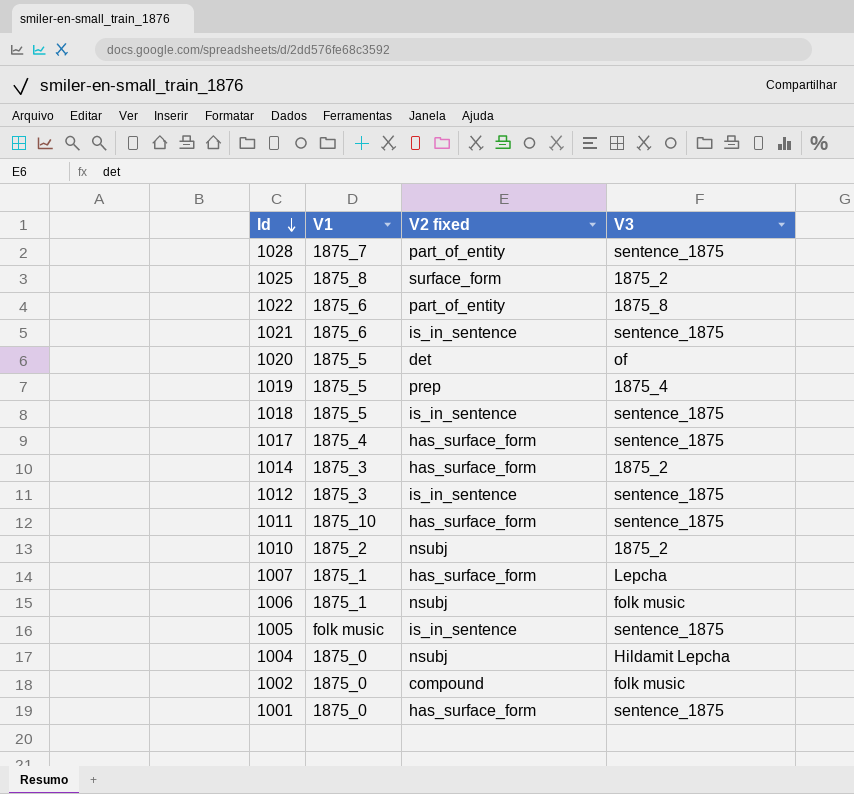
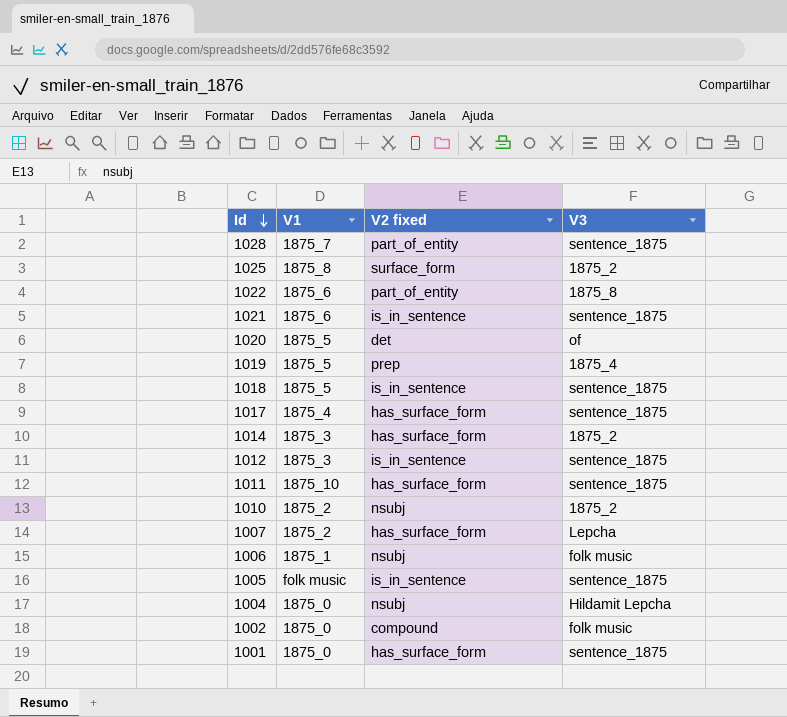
1007 | V1: 1875_1 -> 1875_2

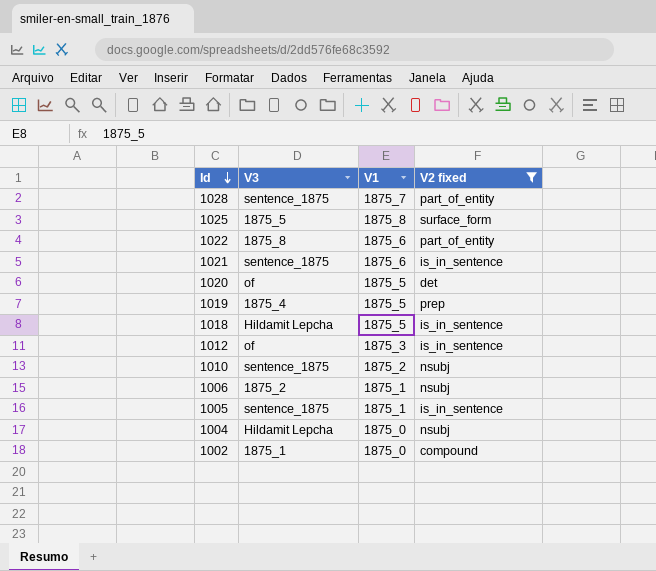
filter: none -> V2 fixed != has_surface_form
column V3 | position: 4 -> 2
1025 | V3: 1875_2 -> 1875_5
1018 | V3: sentence_1875 -> Hildamit Lepcha
1012 | V3: sentence_1875 -> of
1010 | V3: 1875_2 -> sentence_1875
1006 | V3: folk music -> 1875_2
1005 | V1: folk music -> 1875_1
1002 | V3: folk music -> 1875_1

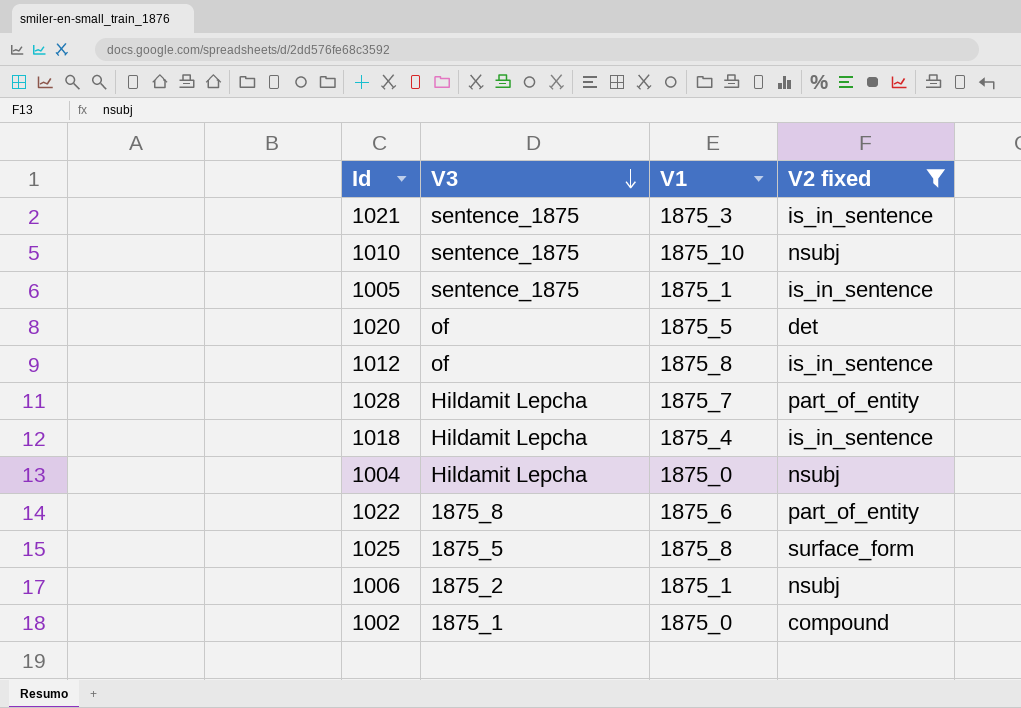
row order: Id descending -> V3 descending
row 1019: 1875_4 | 1875_5 | prep -> none
1021 | V1: 1875_6 -> 1875_3
1010 | V1: 1875_2 -> 1875_10
1012 | V1: 1875_3 -> 1875_8
1028 | V3: sentence_1875 -> Hildamit Lepcha
1018 | V1: 1875_5 -> 1875_4

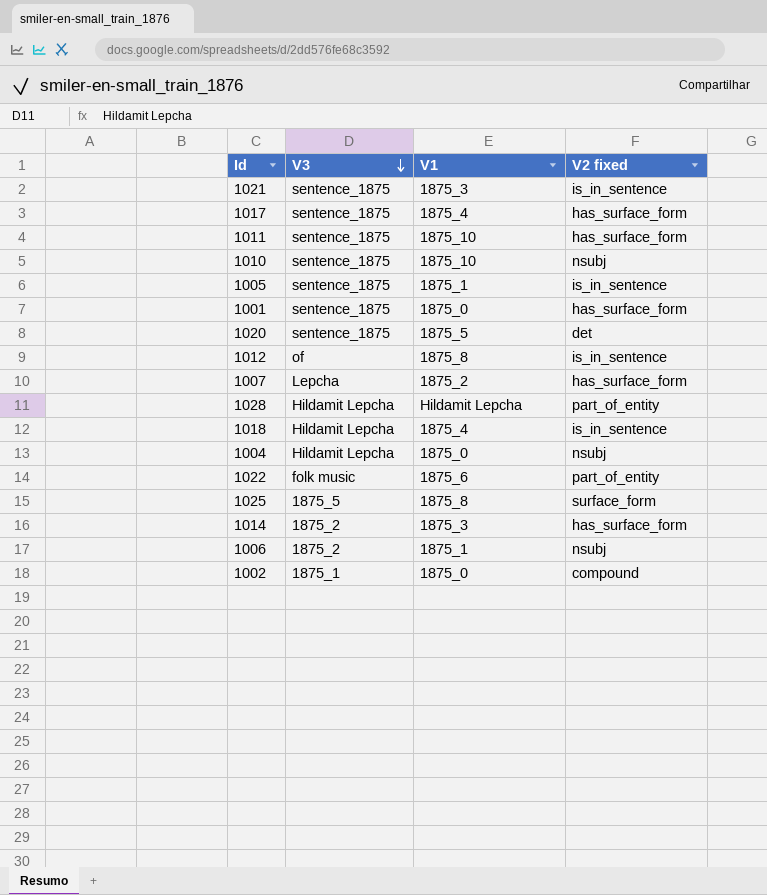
filter: V2 fixed != has_surface_form -> none
1020 | V3: of -> sentence_1875
1028 | V1: 1875_7 -> Hildamit Lepcha
1022 | V3: 1875_8 -> folk music

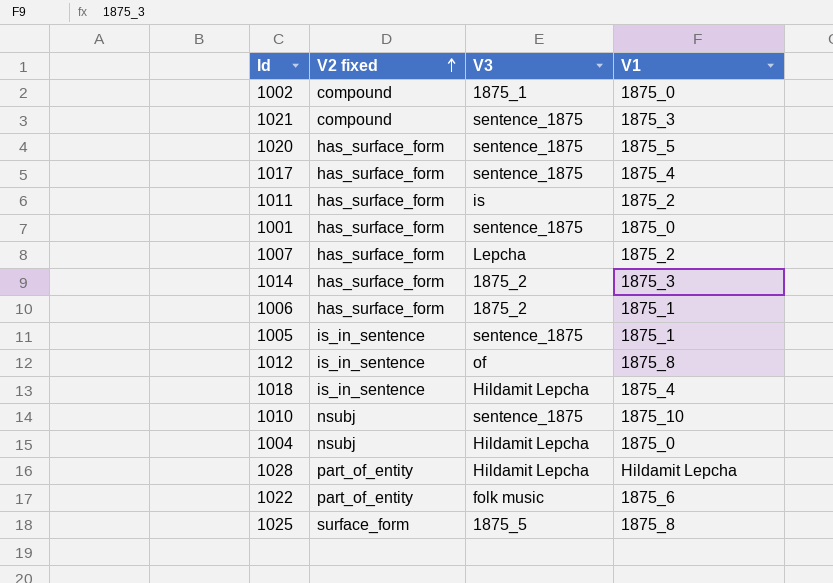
row order: V3 descending -> V2 fixed ascending
column V2 fixed | position: 4 -> 2
1021 | V2 fixed: is_in_sentence -> compound
1020 | V2 fixed: det -> has_surface_form
1011 | V3: sentence_1875 -> is
1011 | V1: 1875_10 -> 1875_2
1006 | V2 fixed: nsubj -> has_surface_form

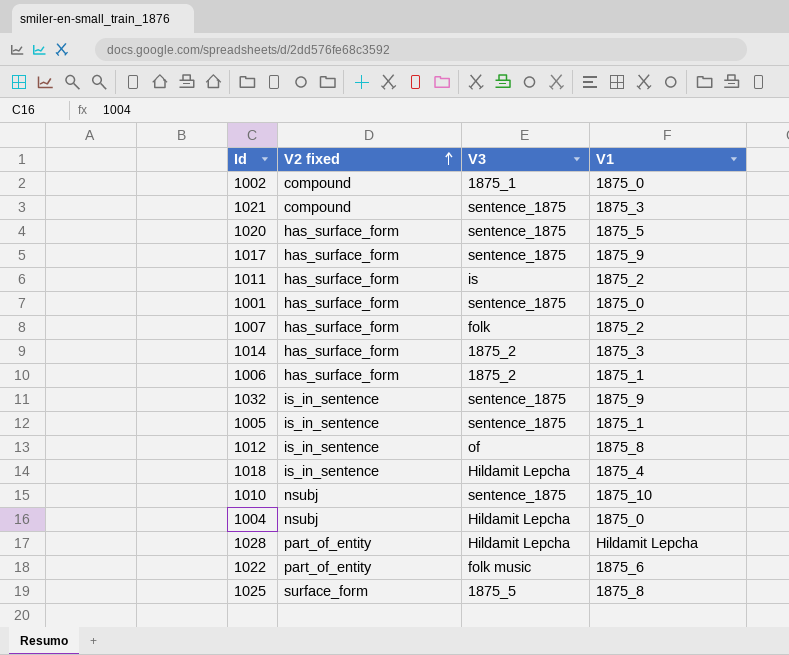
1017 | V1: 1875_4 -> 1875_9
1007 | V3: Lepcha -> folk
row 1032: none -> is_in_sentence | sentence_1875 | 1875_9

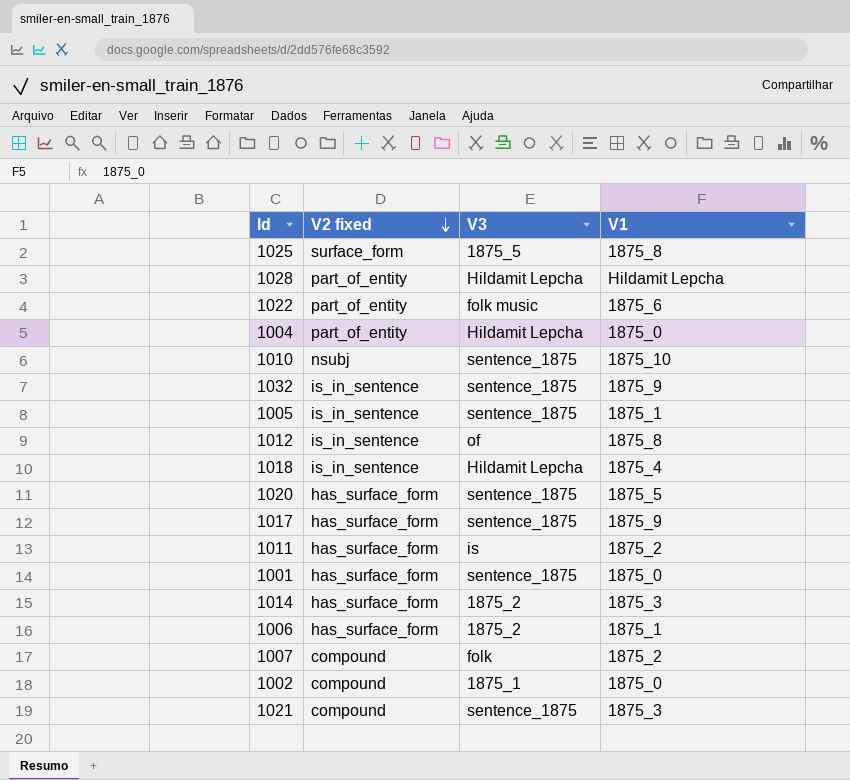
row order: V2 fixed ascending -> V2 fixed descending
1004 | V2 fixed: nsubj -> part_of_entity
1007 | V2 fixed: has_surface_form -> compound

